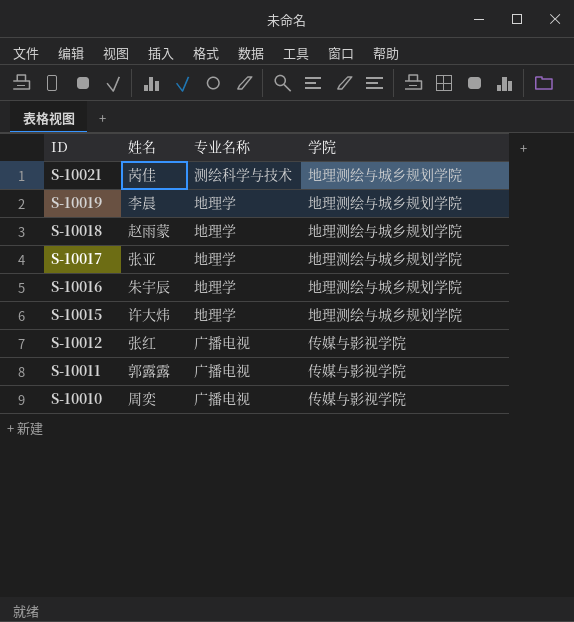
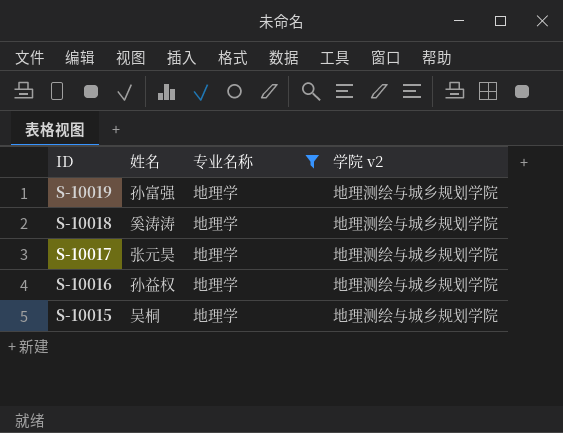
filter: none -> 专业名称 = 地理学
column name: 学院 -> 学院 v2
S-10019 | 姓名: 李晨 -> 孙富强
S-10018 | 姓名: 赵雨蒙 -> 奚涛涛
S-10017 | 姓名: 张亚 -> 张元昊
S-10016 | 姓名: 朱宇辰 -> 孙益权
S-10015 | 姓名: 许大炜 -> 吴桐

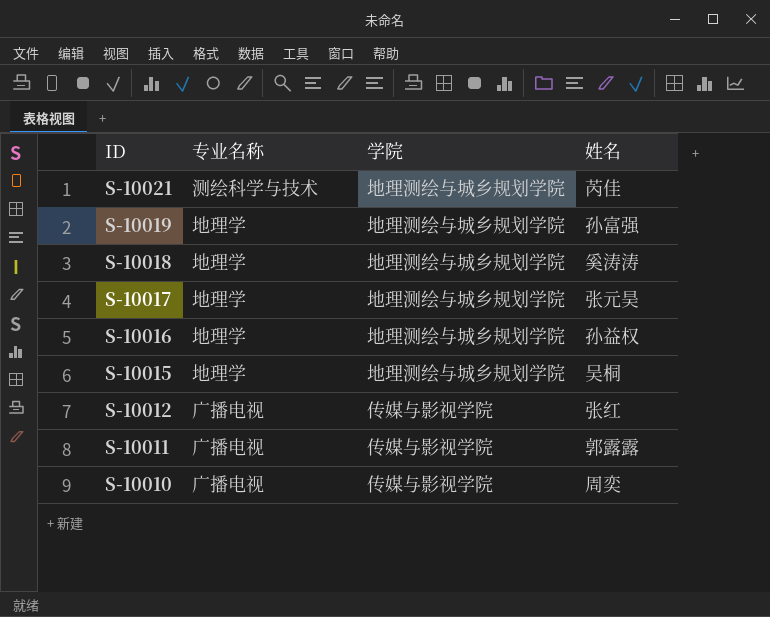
filter: 专业名称 = 地理学 -> none
column name: 学院 v2 -> 学院
column 姓名 | position: 2 -> 4

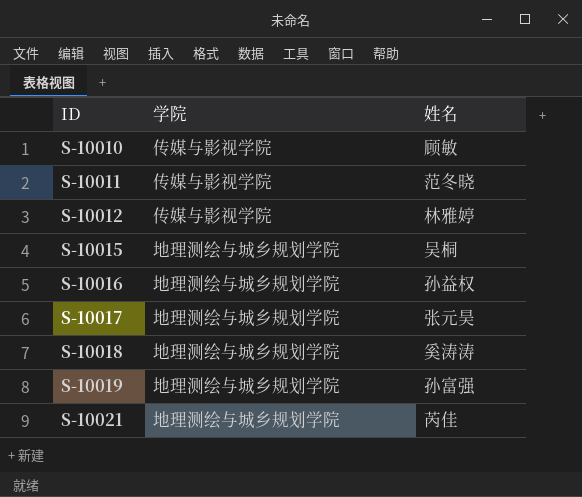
row order: ID descending -> ID ascending
column 专业名称 | position: 2 -> none
S-10010 | 姓名: 周奕 -> 顾敏
S-10011 | 姓名: 郭露露 -> 范冬晓
S-10012 | 姓名: 张红 -> 林雅婷

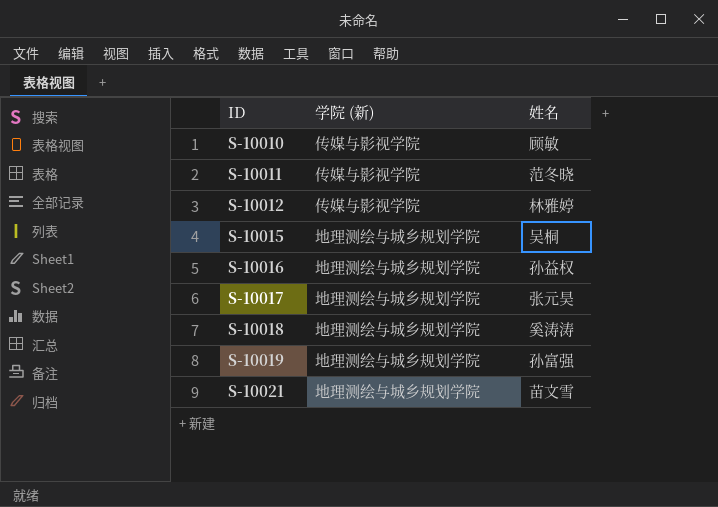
column name: 学院 -> 学院 (新)
S-10021 | 姓名: 芮佳 -> 苗文雪

